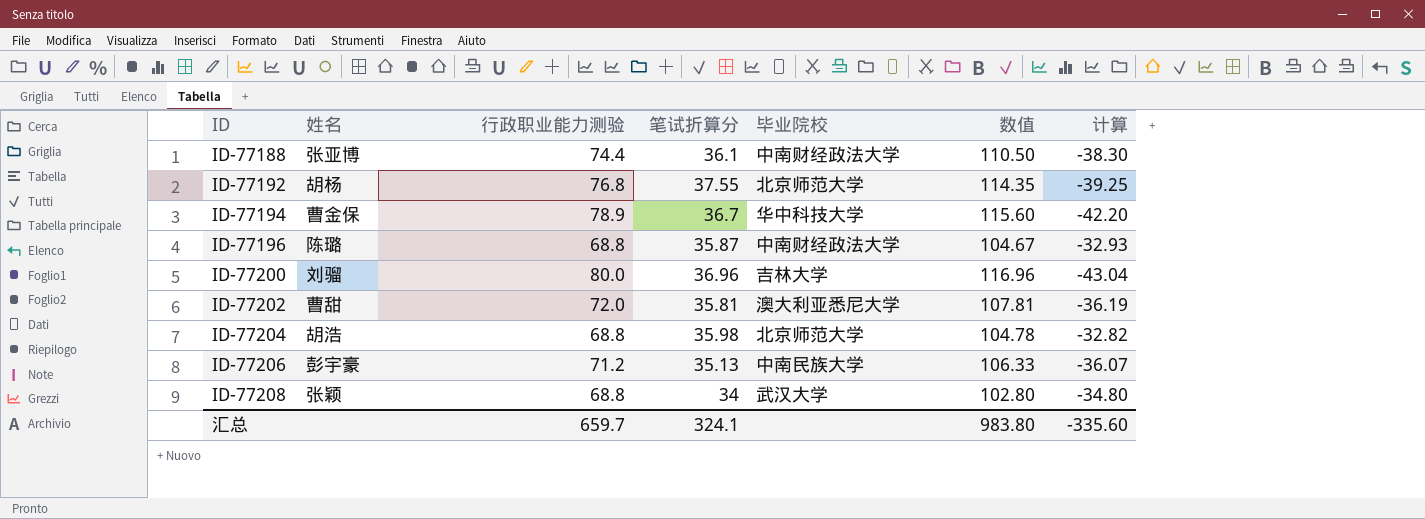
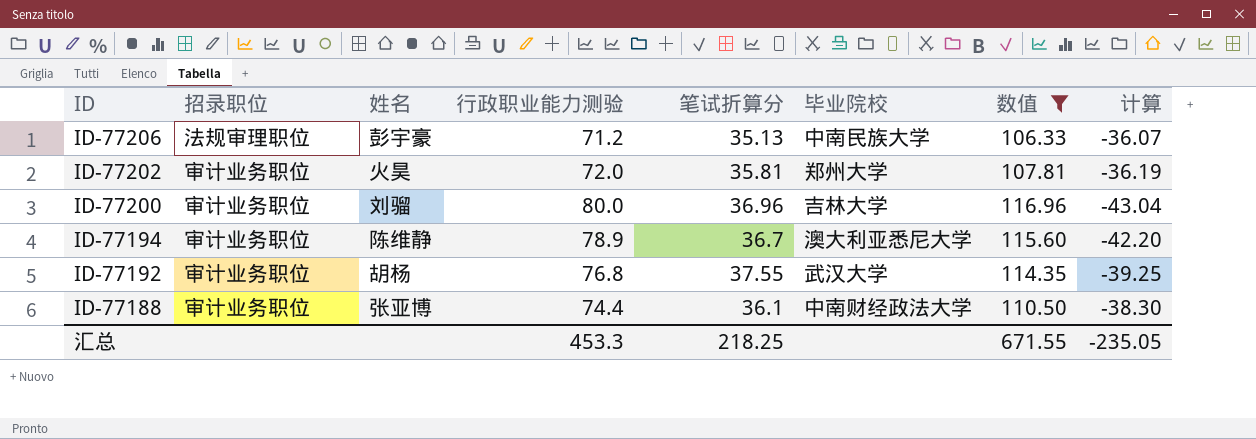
filter: none -> 数值 >= 106.33
row order: ID ascending -> ID descending
column 招录职位 | position: none -> 2
ID-77202 | 姓名: 曹甜 -> 火昊
ID-77202 | 毕业院校: 澳大利亚悉尼大学 -> 郑州大学
ID-77194 | 姓名: 曹金保 -> 陈维静
ID-77194 | 毕业院校: 华中科技大学 -> 澳大利亚悉尼大学
ID-77192 | 毕业院校: 北京师范大学 -> 武汉大学
汇总 | 行政职业能力测验: 659.7 -> 453.3
汇总 | 笔试折算分: 324.1 -> 218.25
汇总 | 数值: 983.80 -> 671.55
汇总 | 计算: -335.60 -> -235.05

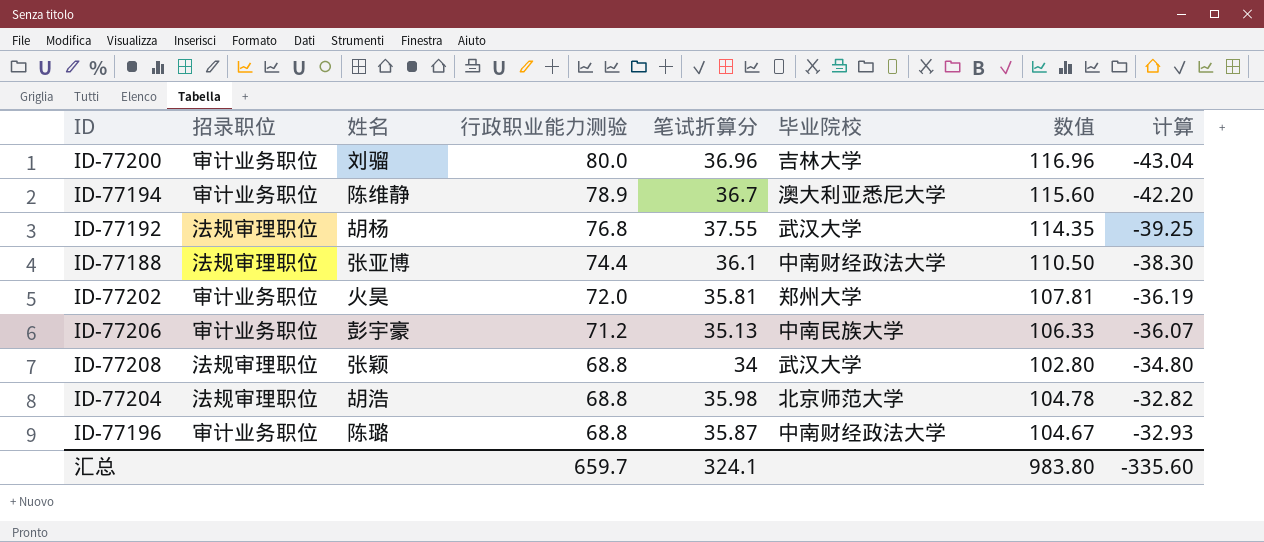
filter: 数值 >= 106.33 -> none
row order: ID descending -> 行政职业能力测验 descending
ID-77192 | 招录职位: 审计业务职位 -> 法规审理职位
ID-77188 | 招录职位: 审计业务职位 -> 法规审理职位
ID-77206 | 招录职位: 法规审理职位 -> 审计业务职位
汇总 | 行政职业能力测验: 453.3 -> 659.7
汇总 | 笔试折算分: 218.25 -> 324.1
汇总 | 数值: 671.55 -> 983.80
汇总 | 计算: -235.05 -> -335.60

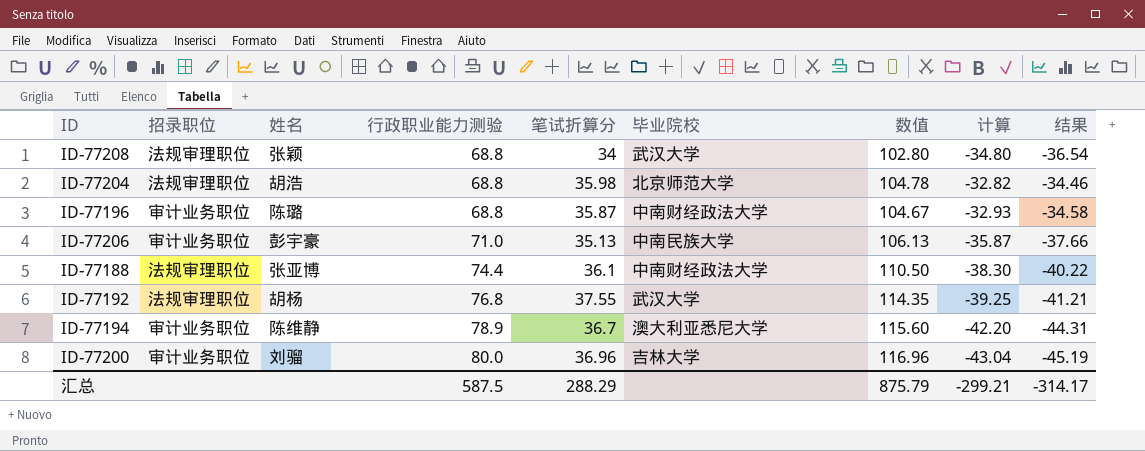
row order: 行政职业能力测验 descending -> 行政职业能力测验 ascending
column 结果 | formula: none -> [计算] * 1.05
row ID-77202: 审计业务职位 | 火昊 | 72.0 | 35.81 | 郑州大学 | 107.81 | -36.19 -> none
ID-77206 | 行政职业能力测验: 71.2 -> 71.0
ID-77206 | 数值: 106.33 -> 106.13
ID-77206 | 计算: -36.07 -> -35.87
汇总 | 行政职业能力测验: 659.7 -> 587.5
汇总 | 笔试折算分: 324.1 -> 288.29
汇总 | 数值: 983.80 -> 875.79
汇总 | 计算: -335.60 -> -299.21

